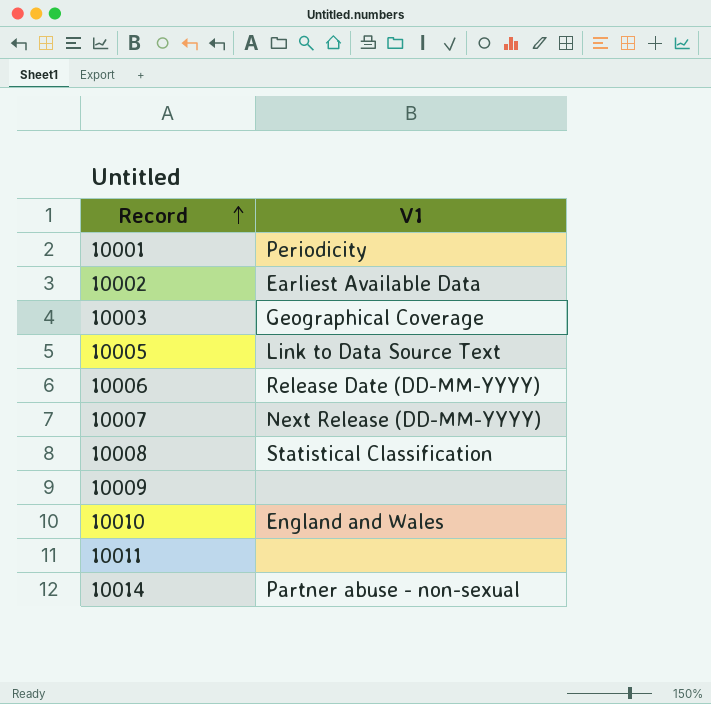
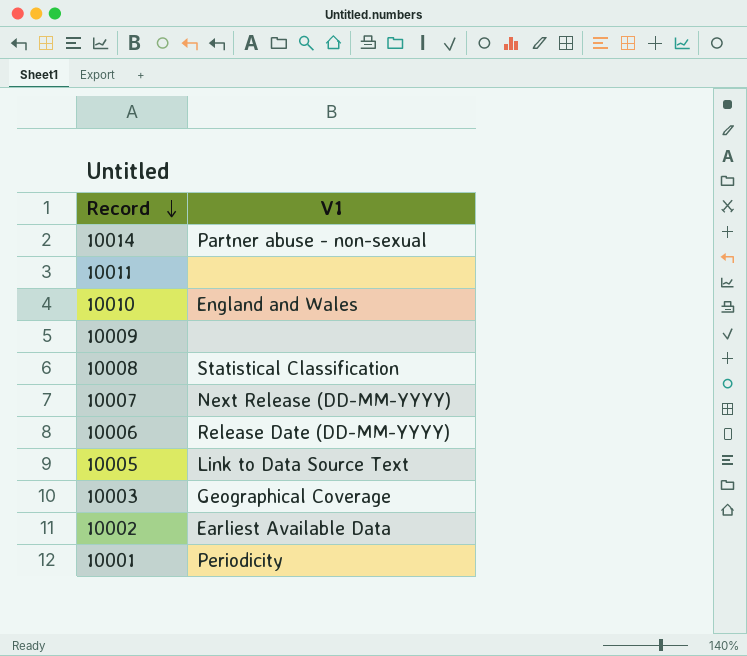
row order: Record ascending -> Record descending

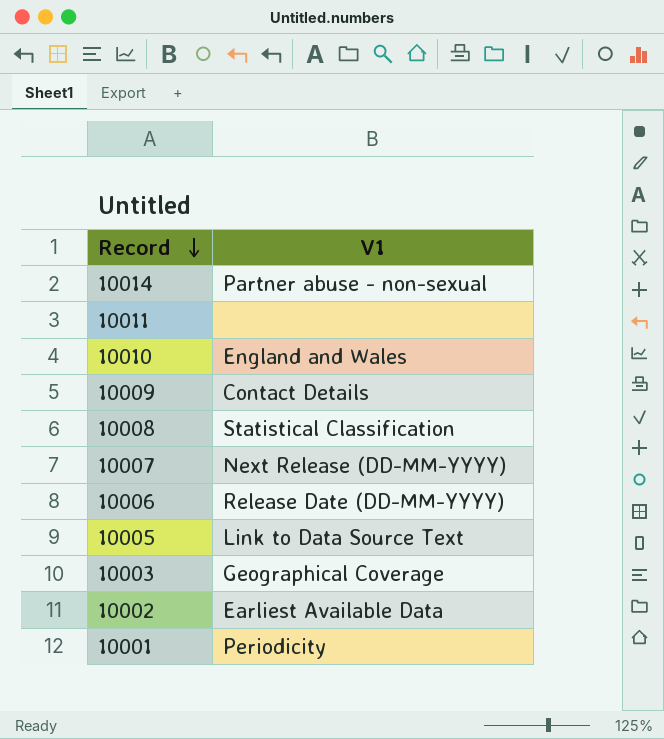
10009 | V1: none -> Contact Details

